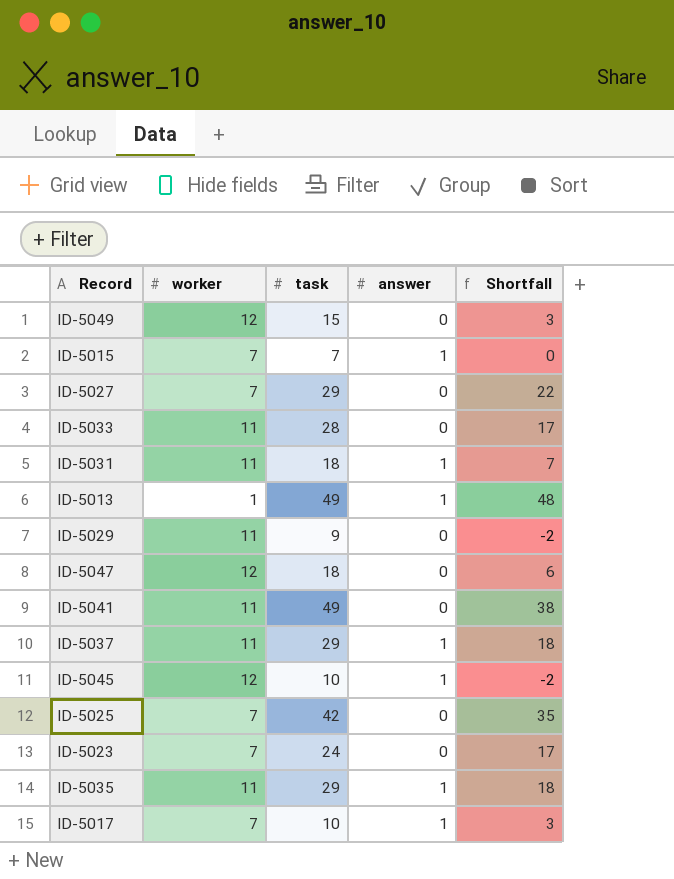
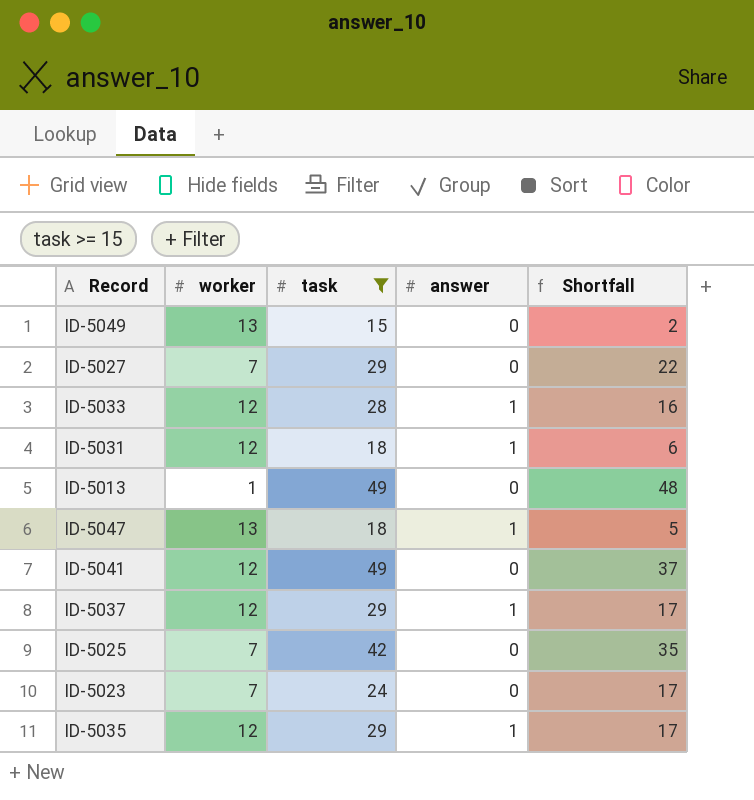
filter: none -> task >= 15
ID-5049 | worker: 12 -> 13
ID-5049 | Shortfall: 3 -> 2
ID-5033 | worker: 11 -> 12
ID-5033 | answer: 0 -> 1
ID-5033 | Shortfall: 17 -> 16
ID-5031 | worker: 11 -> 12
ID-5031 | Shortfall: 7 -> 6
ID-5013 | answer: 1 -> 0
ID-5047 | worker: 12 -> 13
ID-5047 | answer: 0 -> 1
ID-5047 | Shortfall: 6 -> 5
ID-5041 | worker: 11 -> 12
ID-5041 | Shortfall: 38 -> 37
ID-5037 | worker: 11 -> 12
ID-5037 | Shortfall: 18 -> 17
ID-5035 | worker: 11 -> 12
ID-5035 | Shortfall: 18 -> 17

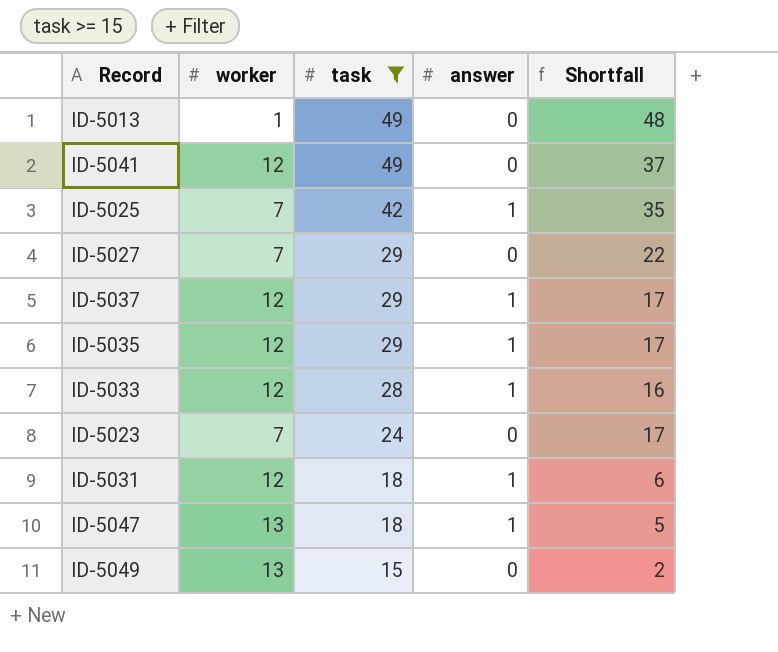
row order: none -> task descending
ID-5025 | answer: 0 -> 1

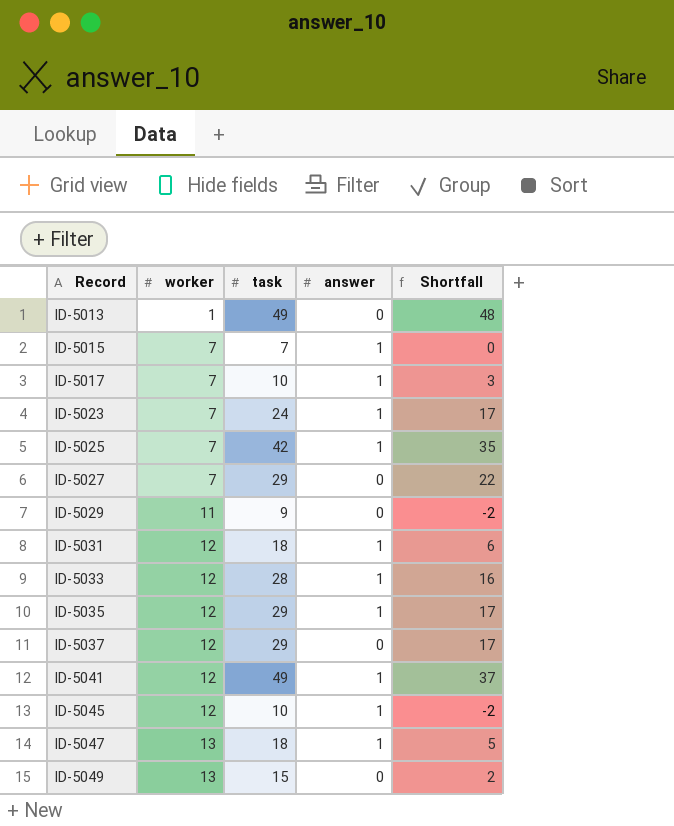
filter: task >= 15 -> none
row order: task descending -> Record ascending
ID-5023 | answer: 0 -> 1
ID-5037 | answer: 1 -> 0
ID-5041 | answer: 0 -> 1

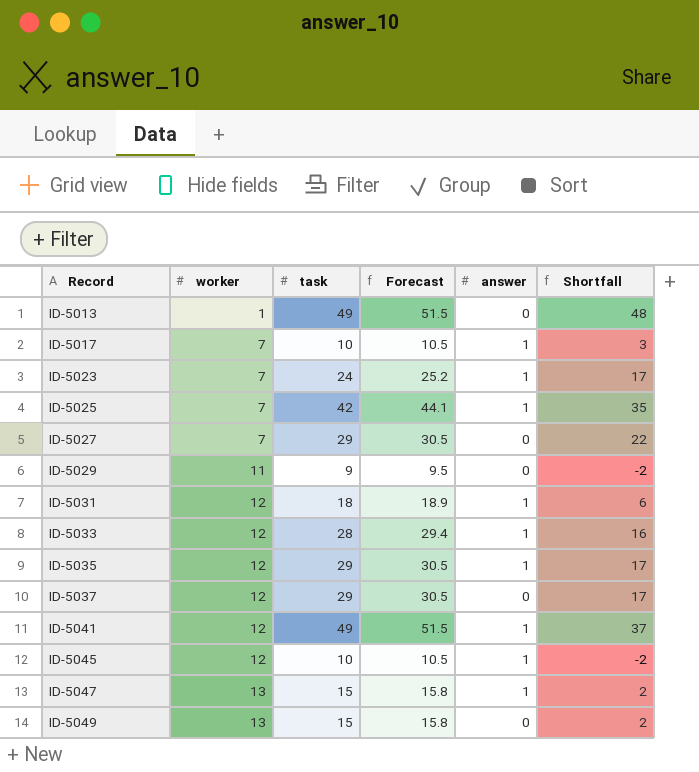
column Forecast | formula: none -> [task] * 1.05
row ID-5015: 7 | 7 | 1 | 0 -> none
ID-5047 | task: 18 -> 15
ID-5047 | Shortfall: 5 -> 2

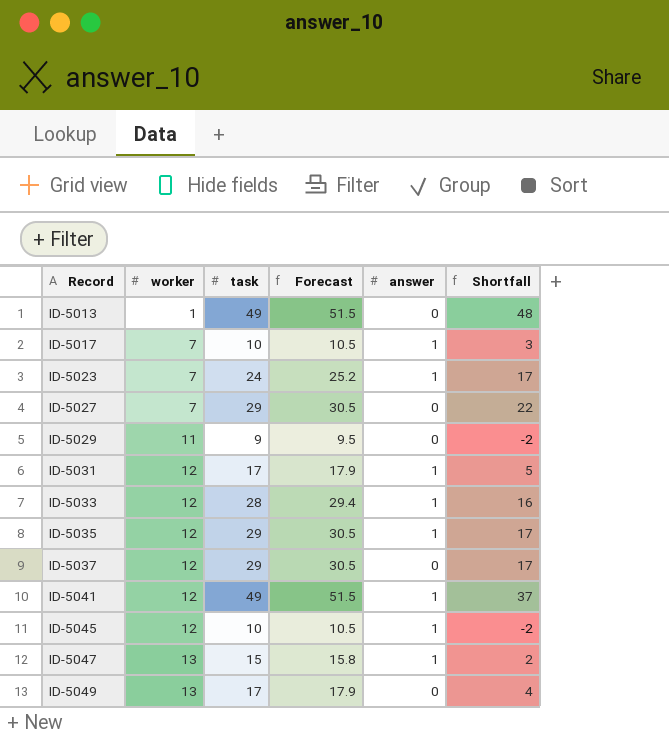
row ID-5025: 7 | 42 | 44.1 | 1 | 35 -> none
ID-5031 | task: 18 -> 17
ID-5031 | Forecast: 18.9 -> 17.9
ID-5031 | Shortfall: 6 -> 5
ID-5049 | task: 15 -> 17
ID-5049 | Forecast: 15.8 -> 17.9
ID-5049 | Shortfall: 2 -> 4

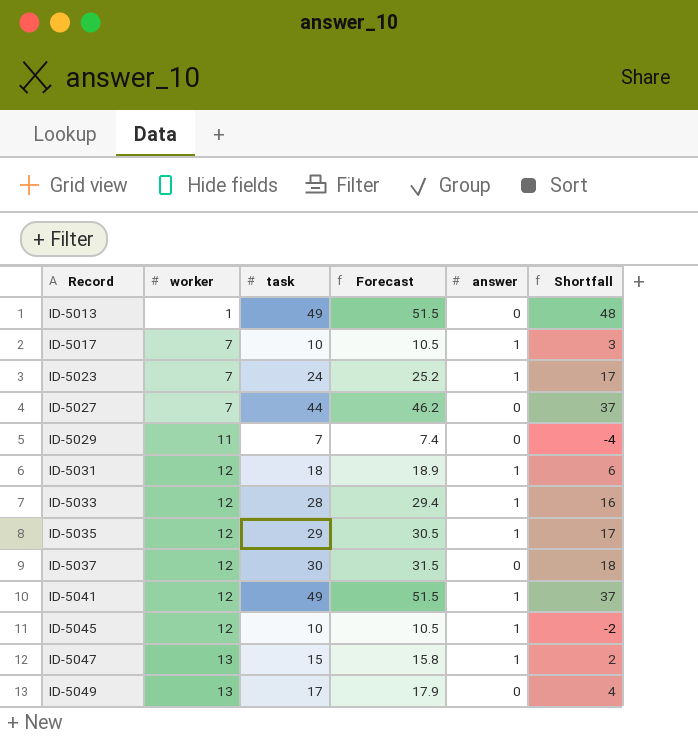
ID-5027 | task: 29 -> 44
ID-5027 | Forecast: 30.5 -> 46.2
ID-5027 | Shortfall: 22 -> 37
ID-5029 | task: 9 -> 7
ID-5029 | Forecast: 9.5 -> 7.4
ID-5029 | Shortfall: -2 -> -4
ID-5031 | task: 17 -> 18
ID-5031 | Forecast: 17.9 -> 18.9
ID-5031 | Shortfall: 5 -> 6
ID-5037 | task: 29 -> 30
ID-5037 | Forecast: 30.5 -> 31.5
ID-5037 | Shortfall: 17 -> 18

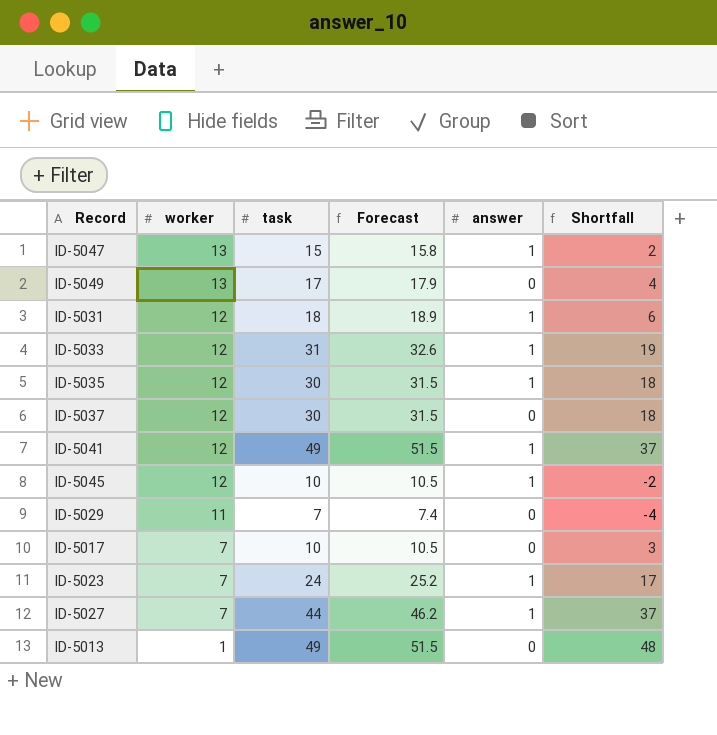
row order: Record ascending -> worker descending
ID-5033 | task: 28 -> 31
ID-5033 | Forecast: 29.4 -> 32.6
ID-5033 | Shortfall: 16 -> 19
ID-5035 | task: 29 -> 30
ID-5035 | Forecast: 30.5 -> 31.5
ID-5035 | Shortfall: 17 -> 18
ID-5017 | answer: 1 -> 0
ID-5027 | answer: 0 -> 1

